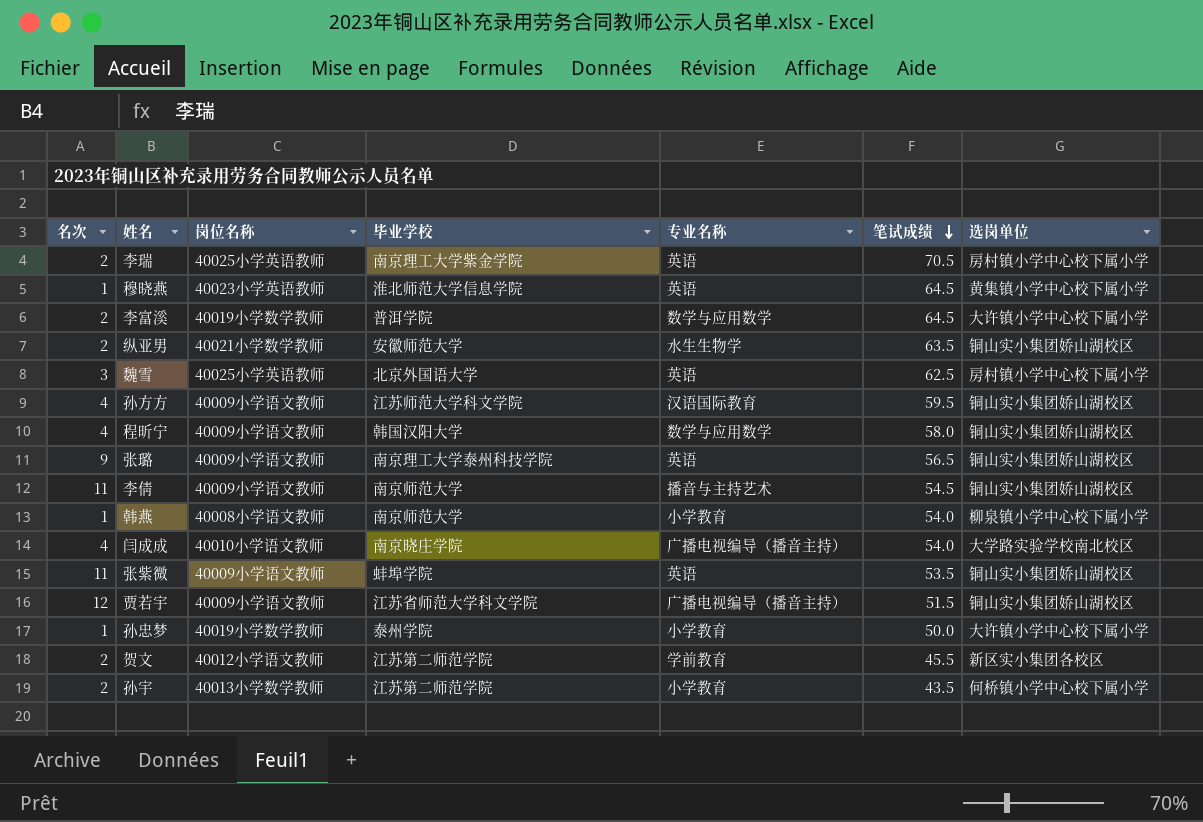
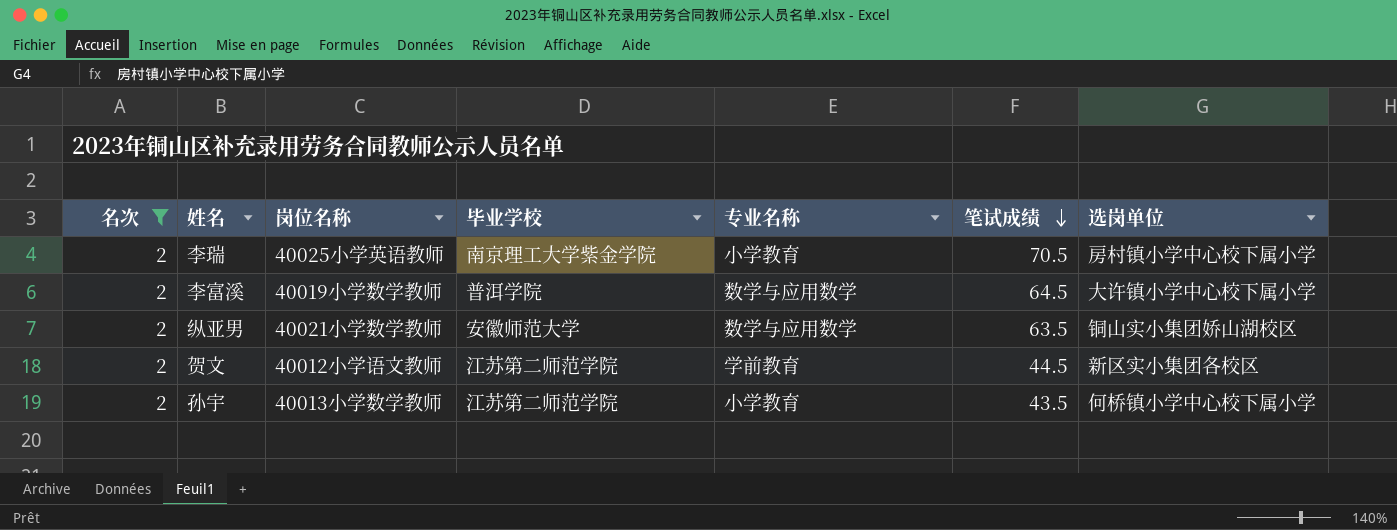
filter: none -> 名次 = 2
李瑞 | 专业名称: 英语 -> 小学教育
纵亚男 | 专业名称: 水生生物学 -> 数学与应用数学
贺文 | 笔试成绩: 45.5 -> 44.5

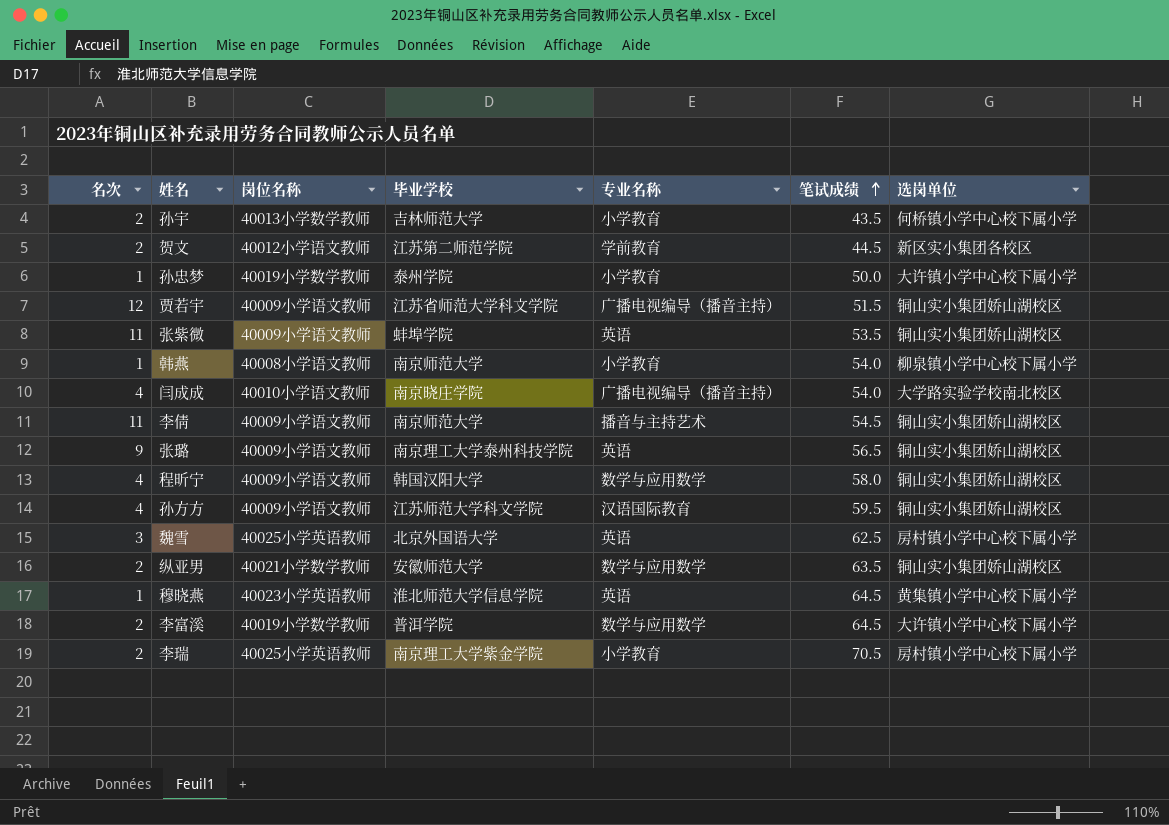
filter: 名次 = 2 -> none
row order: 笔试成绩 descending -> 笔试成绩 ascending
孙宇 | 毕业学校: 江苏第二师范学院 -> 吉林师范大学

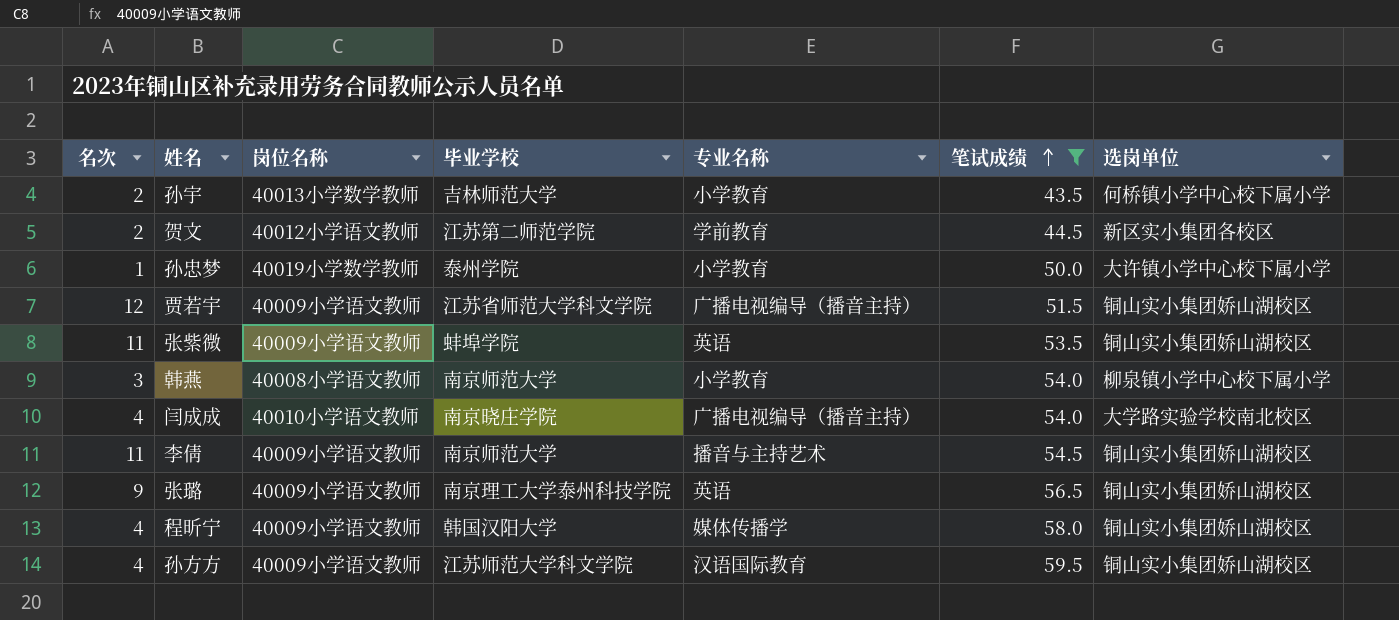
filter: none -> 笔试成绩 <= 59.5
韩燕 | 名次: 1 -> 3
程昕宁 | 专业名称: 数学与应用数学 -> 媒体传播学

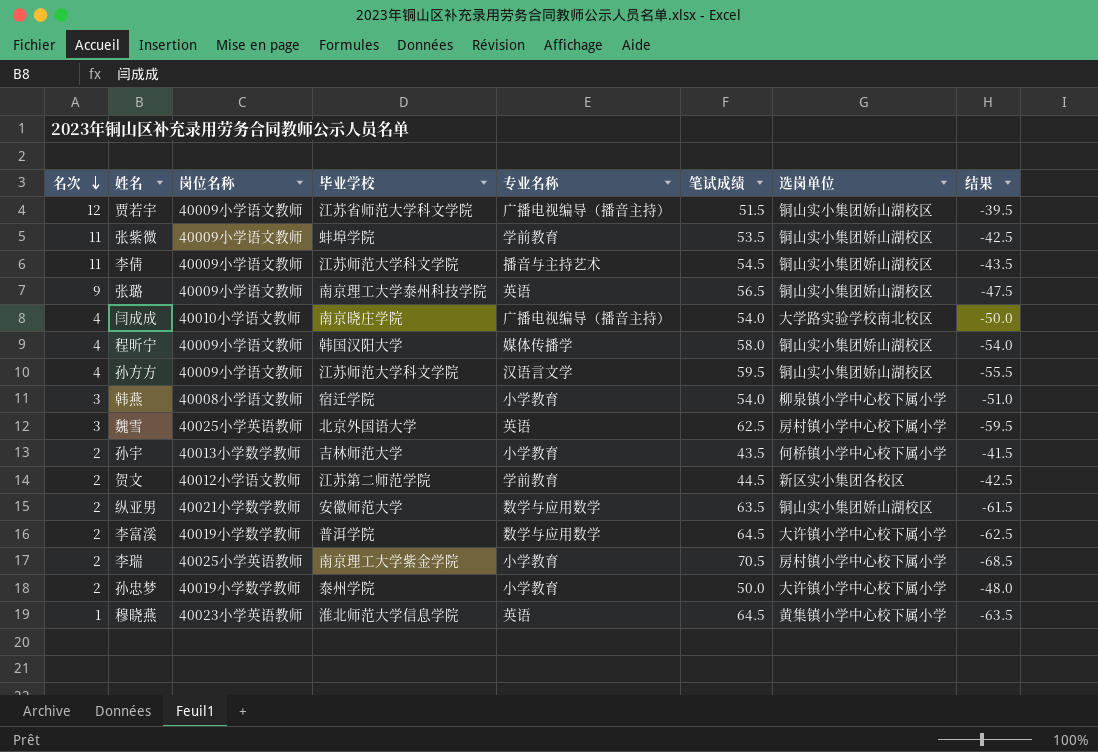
filter: 笔试成绩 <= 59.5 -> none
row order: 笔试成绩 ascending -> 名次 descending
column 结果 | formula: none -> [名次] - [笔试成绩]
张紫微 | 专业名称: 英语 -> 学前教育
李倩 | 毕业学校: 南京师范大学 -> 江苏师范大学科文学院
孙方方 | 专业名称: 汉语国际教育 -> 汉语言文学
韩燕 | 毕业学校: 南京师范大学 -> 宿迁学院
孙忠梦 | 名次: 1 -> 2

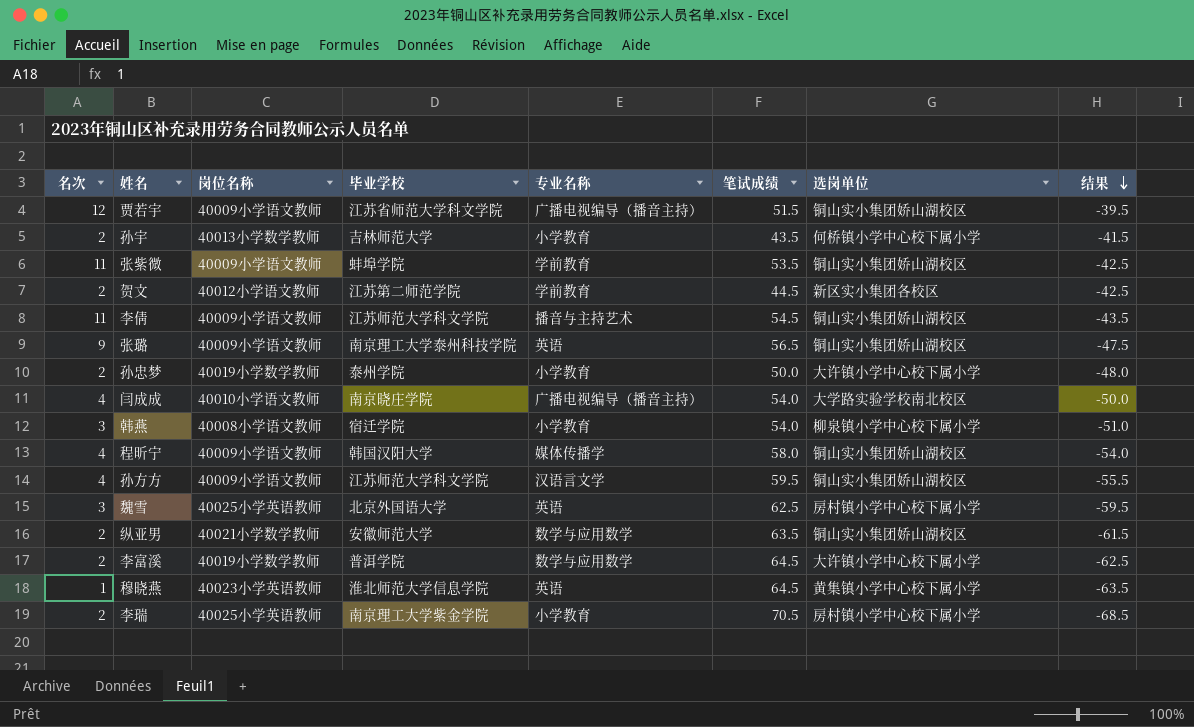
row order: 名次 descending -> 结果 descending

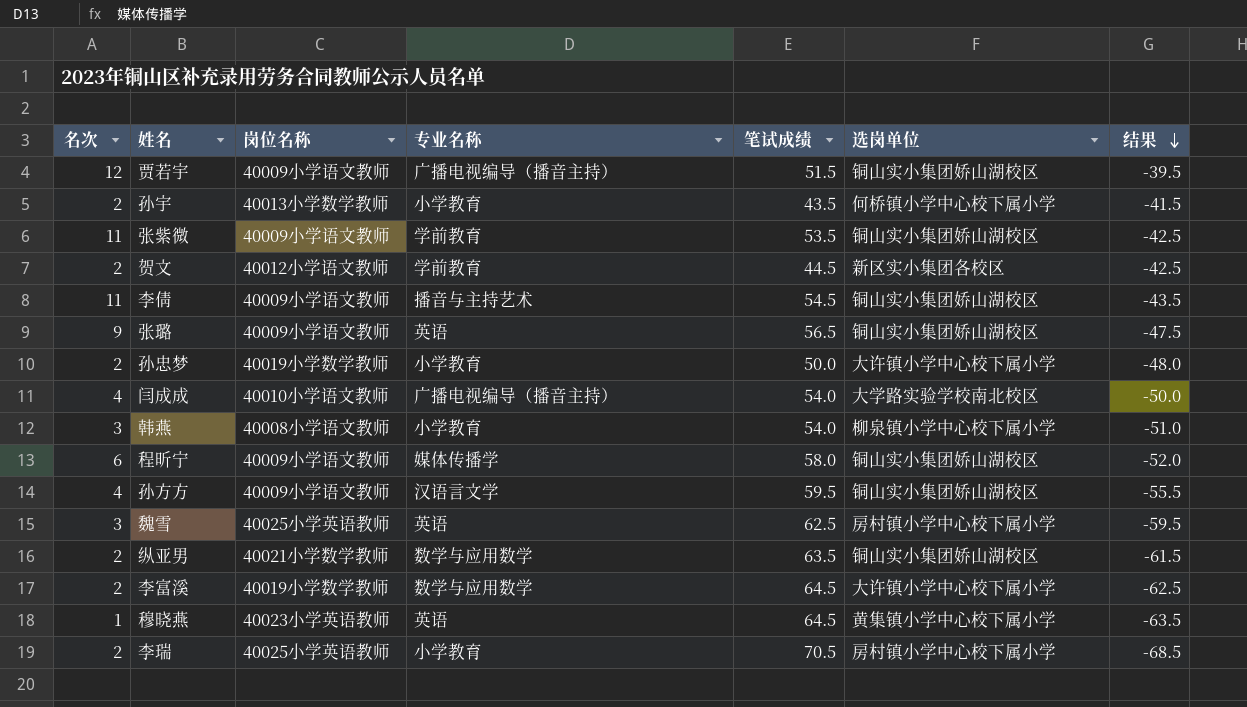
column 毕业学校 | position: 4 -> none
程昕宁 | 名次: 4 -> 6
程昕宁 | 结果: -54.0 -> -52.0

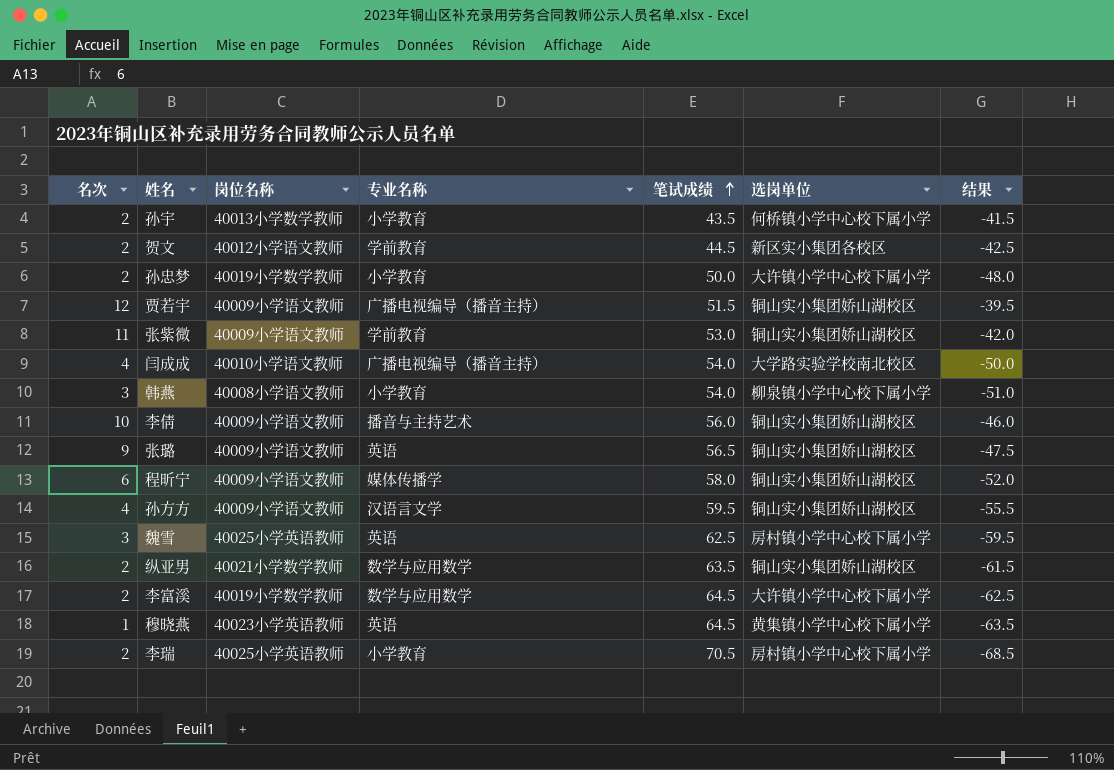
row order: 结果 descending -> 笔试成绩 ascending
张紫微 | 笔试成绩: 53.5 -> 53.0
张紫微 | 结果: -42.5 -> -42.0
李倩 | 名次: 11 -> 10
李倩 | 笔试成绩: 54.5 -> 56.0
李倩 | 结果: -43.5 -> -46.0

